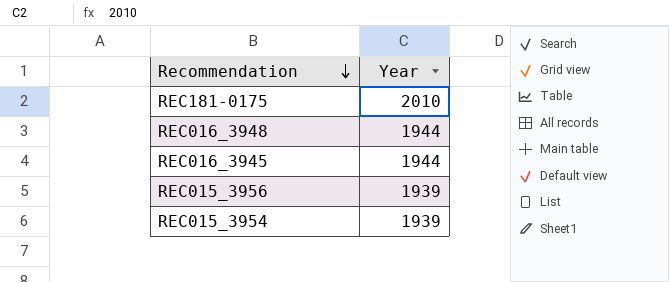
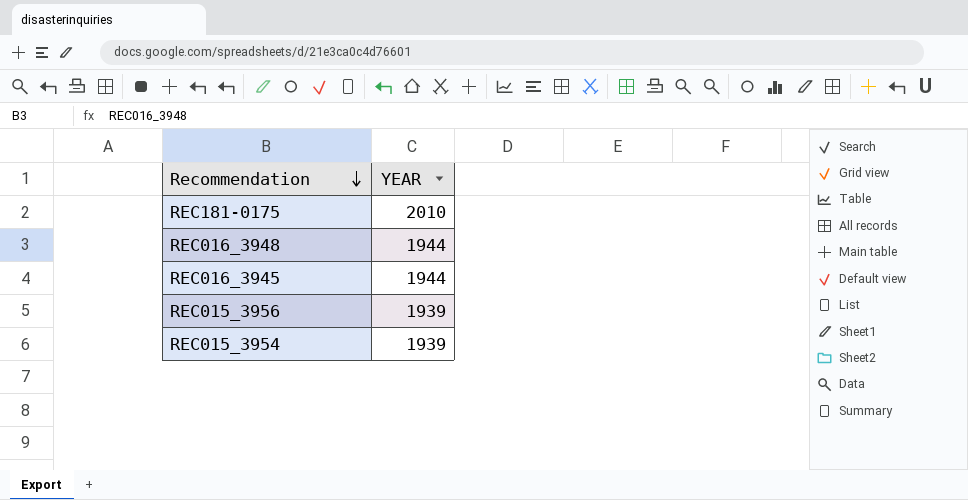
column name: Year -> YEAR

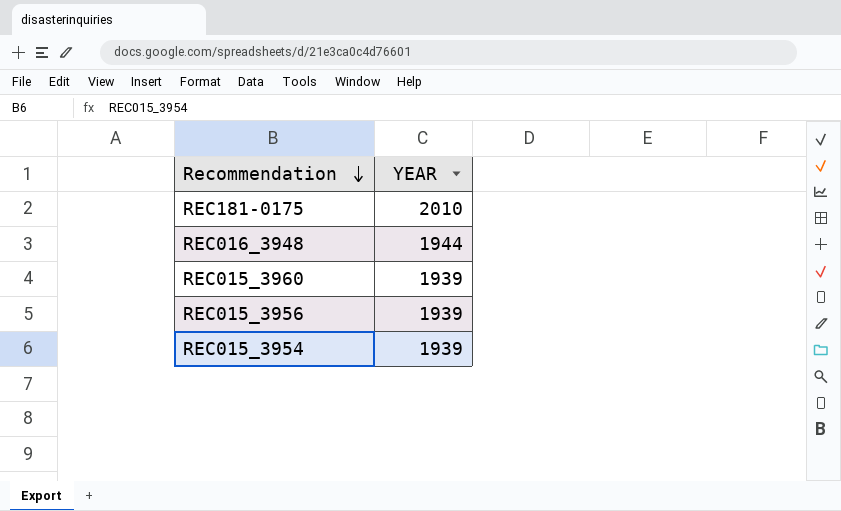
row REC016_3945: 1944 -> none
row REC015_3960: none -> 1939

